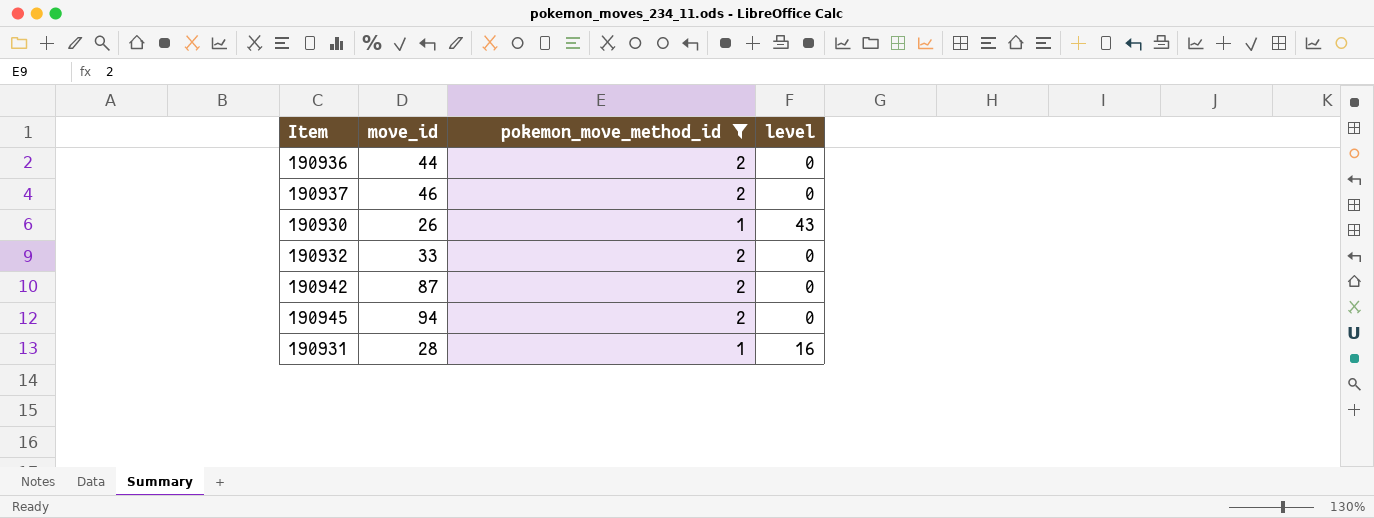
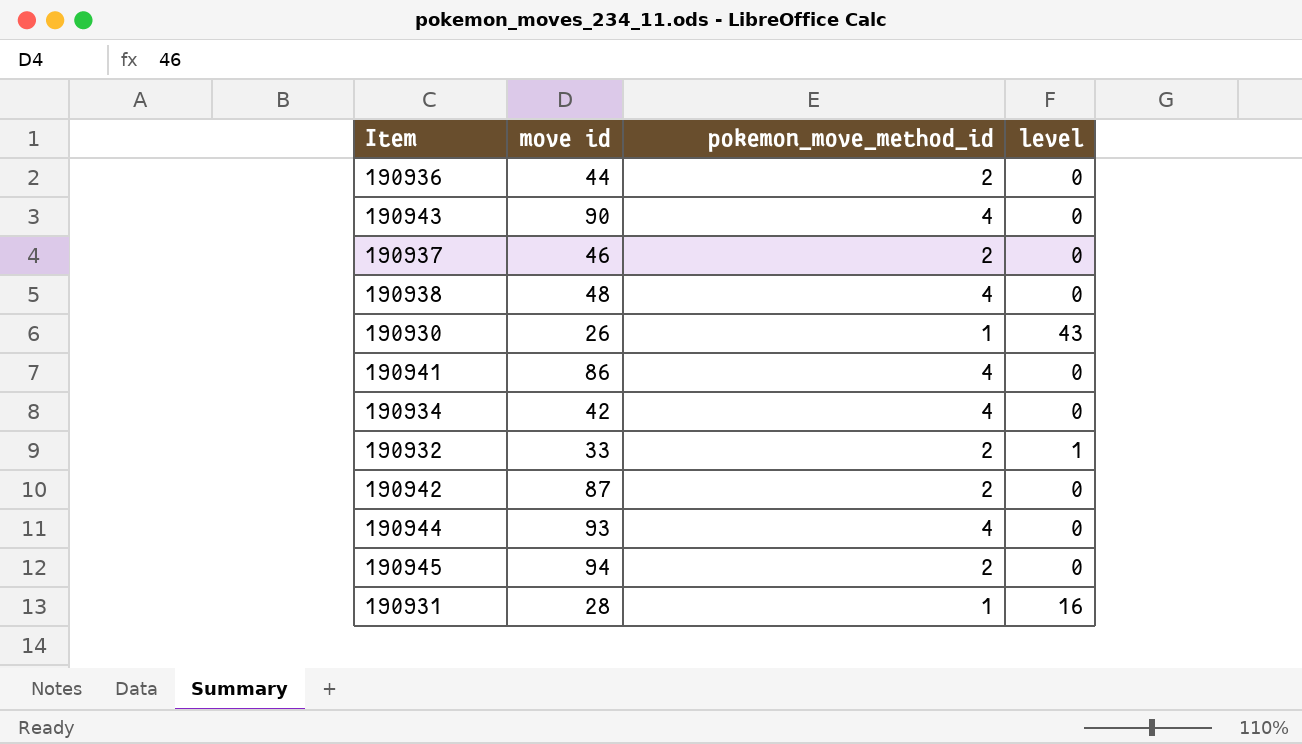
filter: pokemon_move_method_id != 4 -> none
column name: move_id -> move id
190932 | level: 0 -> 1

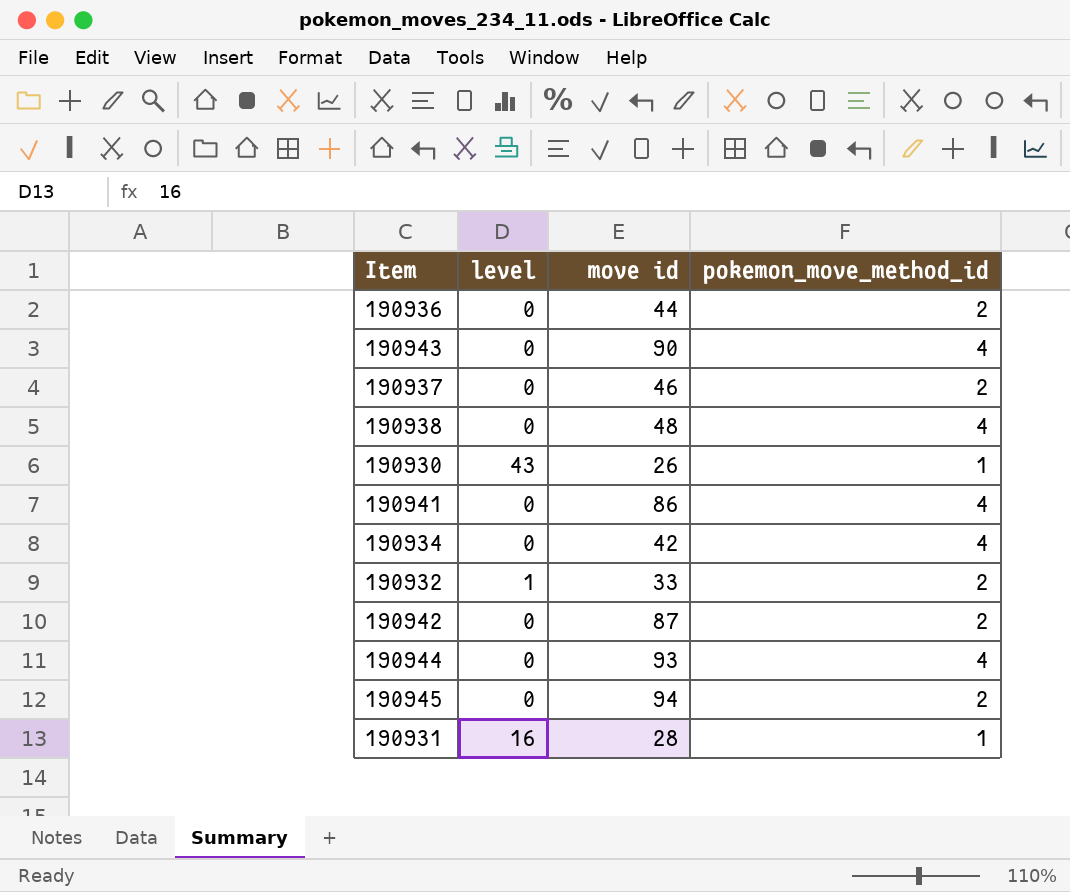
column level | position: 4 -> 2

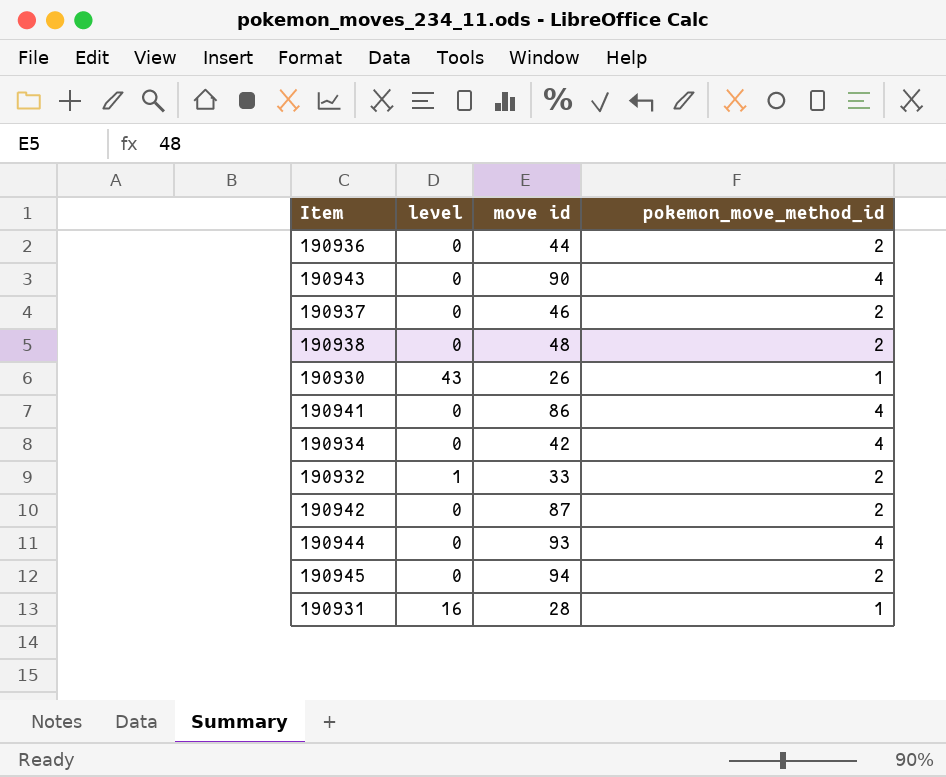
190938 | pokemon_move_method_id: 4 -> 2

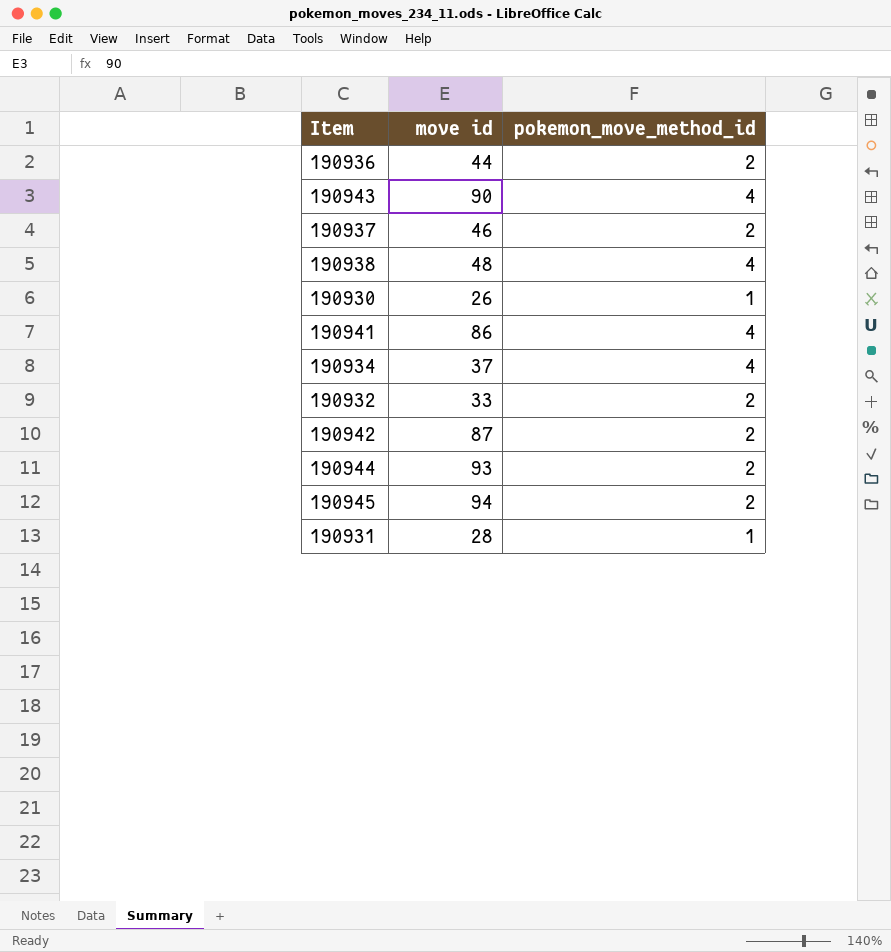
column level | position: 2 -> none
190938 | pokemon_move_method_id: 2 -> 4
190934 | move id: 42 -> 37
190944 | pokemon_move_method_id: 4 -> 2

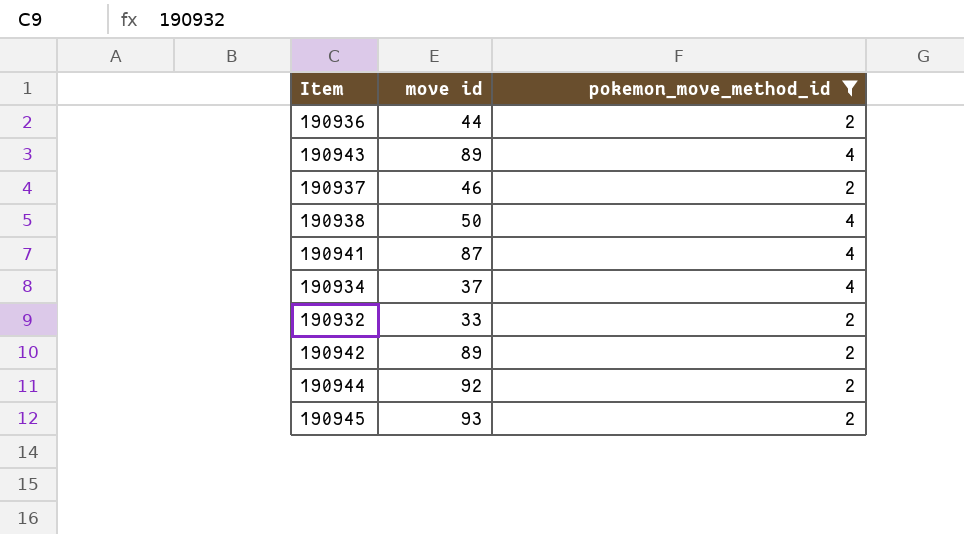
filter: none -> pokemon_move_method_id != 1
190943 | move id: 90 -> 89
190938 | move id: 48 -> 50
190941 | move id: 86 -> 87
190942 | move id: 87 -> 89
190944 | move id: 93 -> 92
190945 | move id: 94 -> 93

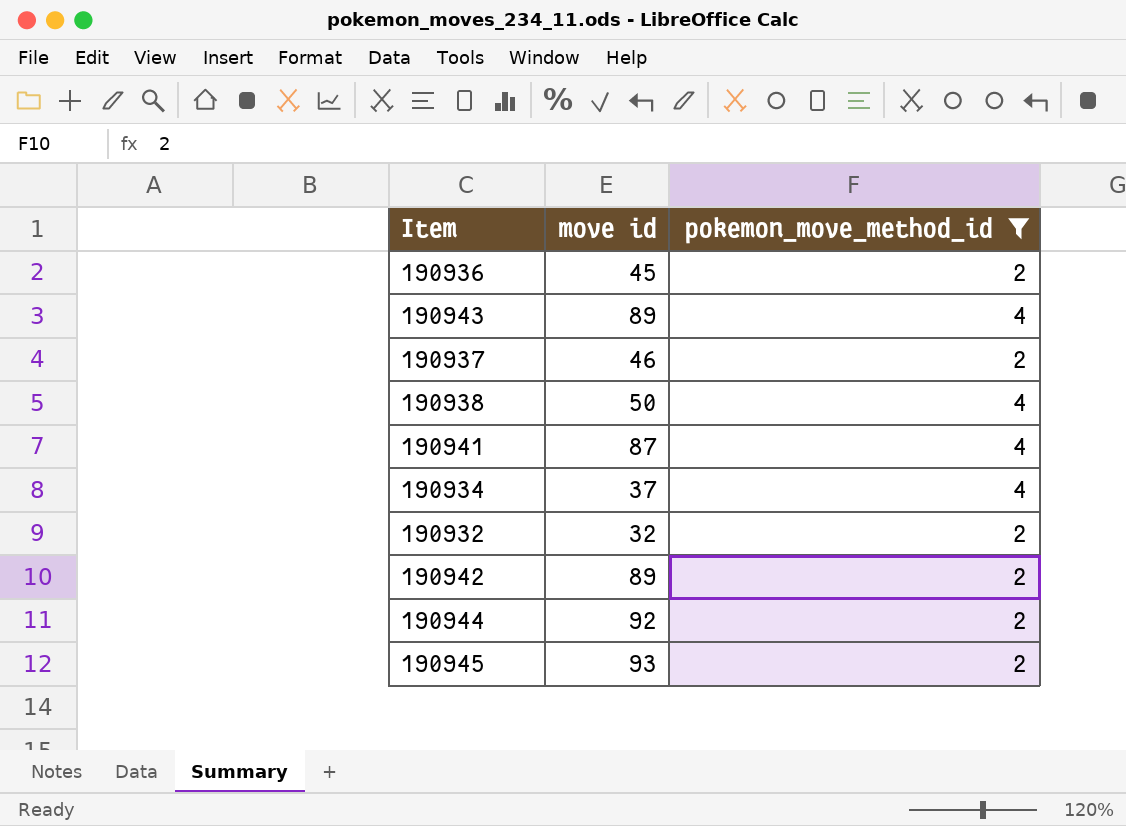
190936 | move id: 44 -> 45
190932 | move id: 33 -> 32

